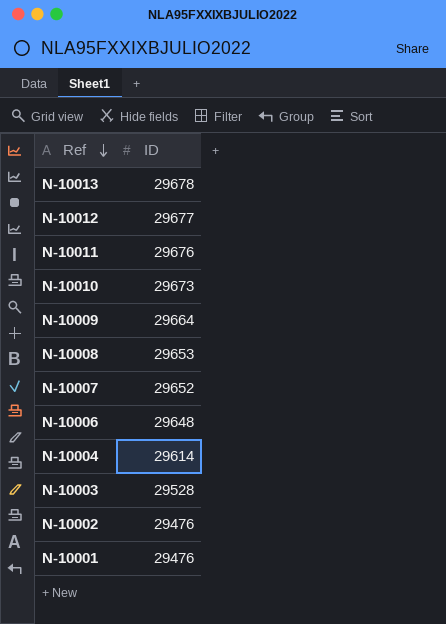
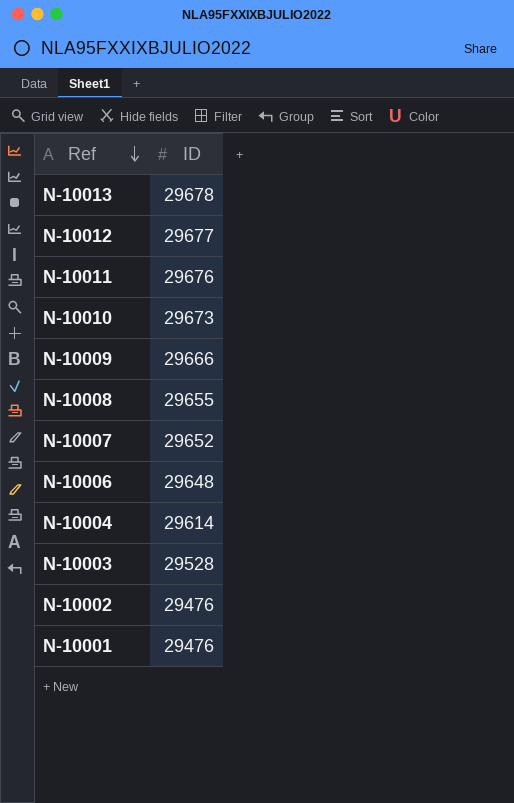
N-10009 | ID: 29664 -> 29666
N-10008 | ID: 29653 -> 29655

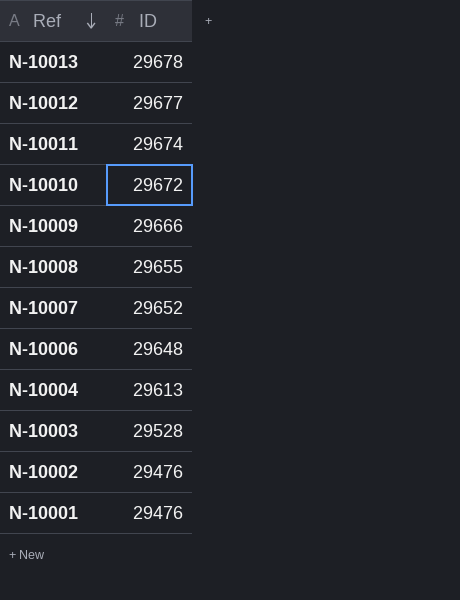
N-10011 | ID: 29676 -> 29674
N-10010 | ID: 29673 -> 29672
N-10004 | ID: 29614 -> 29613

